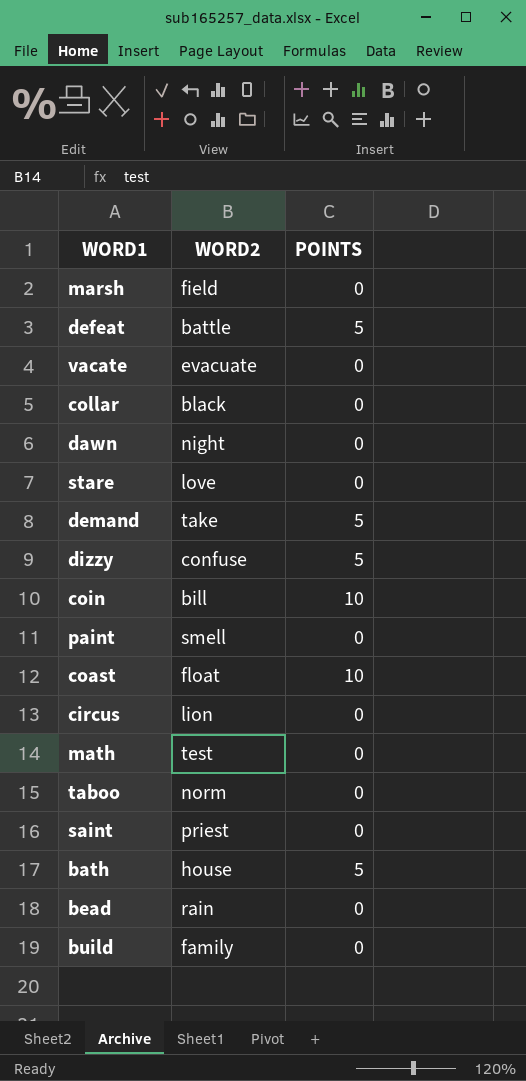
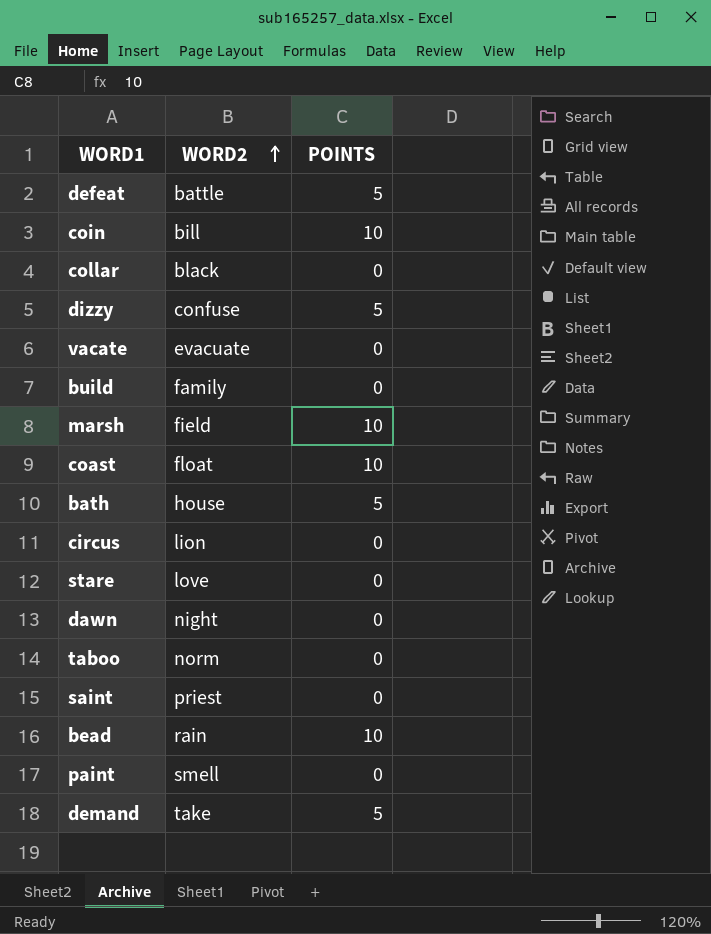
row order: none -> WORD2 ascending
row math: test | 0 -> none
marsh | POINTS: 0 -> 10
bead | POINTS: 0 -> 10

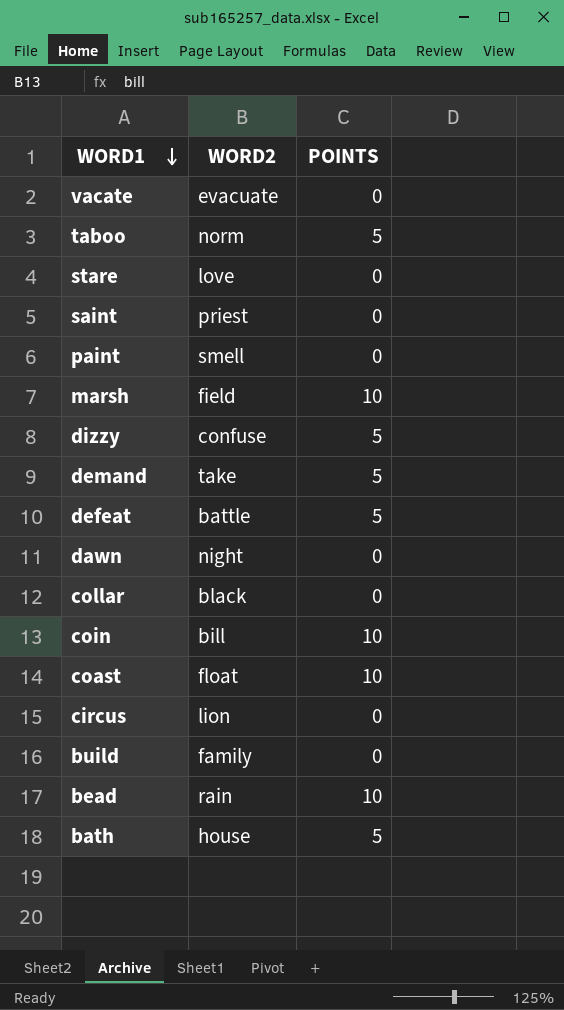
row order: WORD2 ascending -> WORD1 descending
taboo | POINTS: 0 -> 5

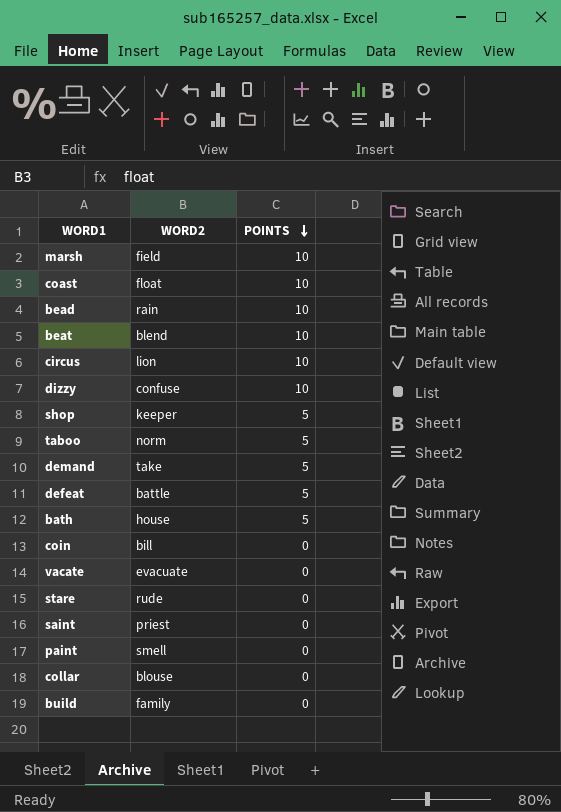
row order: WORD1 descending -> POINTS descending
row dawn: night | 0 -> none
row beat: none -> blend | 10
circus | POINTS: 0 -> 10
dizzy | POINTS: 5 -> 10
row shop: none -> keeper | 5
coin | POINTS: 10 -> 0
stare | WORD2: love -> rude
collar | WORD2: black -> blouse

